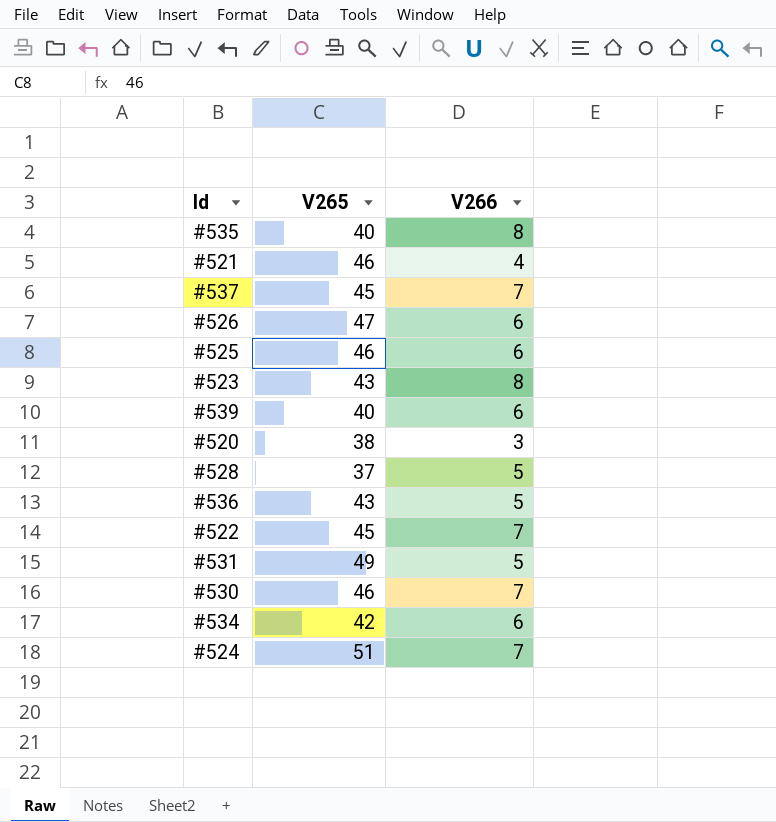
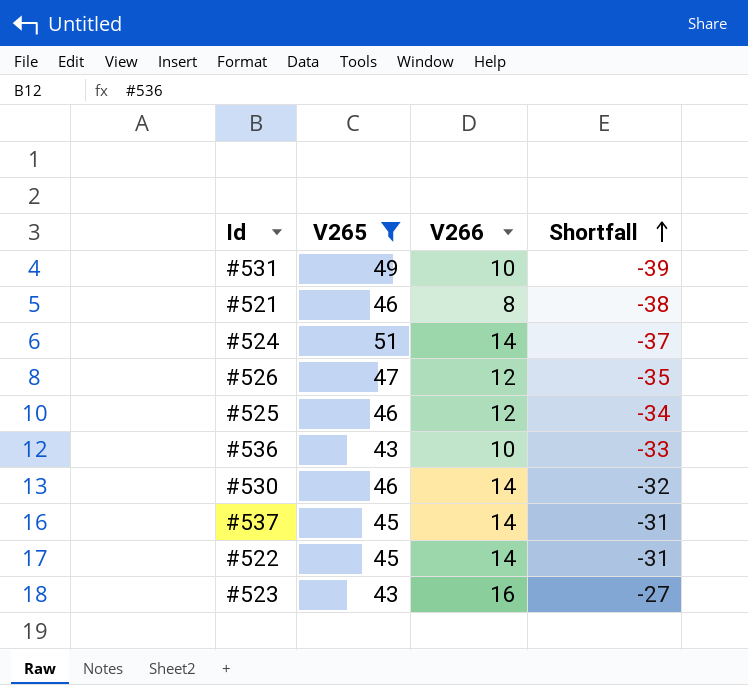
filter: none -> V265 >= 43
row order: none -> Shortfall ascending
column Shortfall | formula: none -> [V266] - [V265]
#531 | V266: 5 -> 10
#521 | V266: 4 -> 8
#524 | V266: 7 -> 14
#526 | V266: 6 -> 12
#525 | V266: 6 -> 12
#536 | V266: 5 -> 10
#530 | V266: 7 -> 14
#537 | V266: 7 -> 14
#522 | V266: 7 -> 14
#523 | V266: 8 -> 16

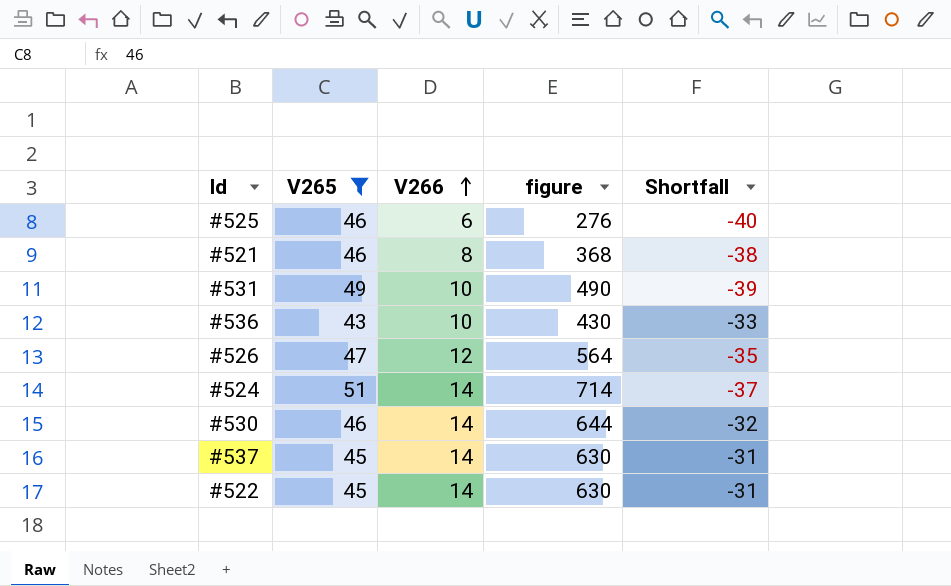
row order: Shortfall ascending -> V266 ascending
column figure | formula: none -> [V265] * [V266]
row #523: 43 | 16 | -27 -> none
#525 | V266: 12 -> 6
#525 | Shortfall: -34 -> -40

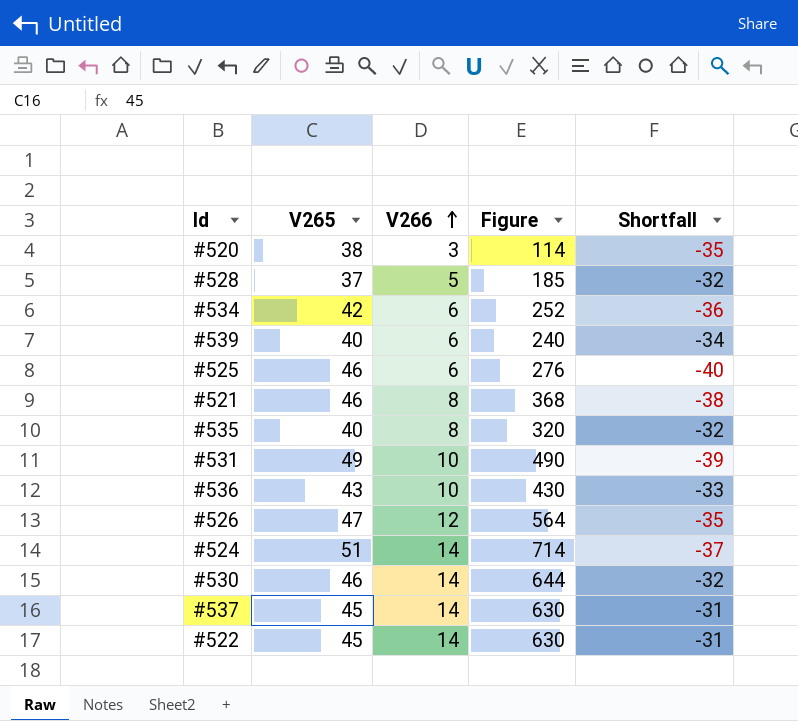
filter: V265 >= 43 -> none
column name: figure -> Figure

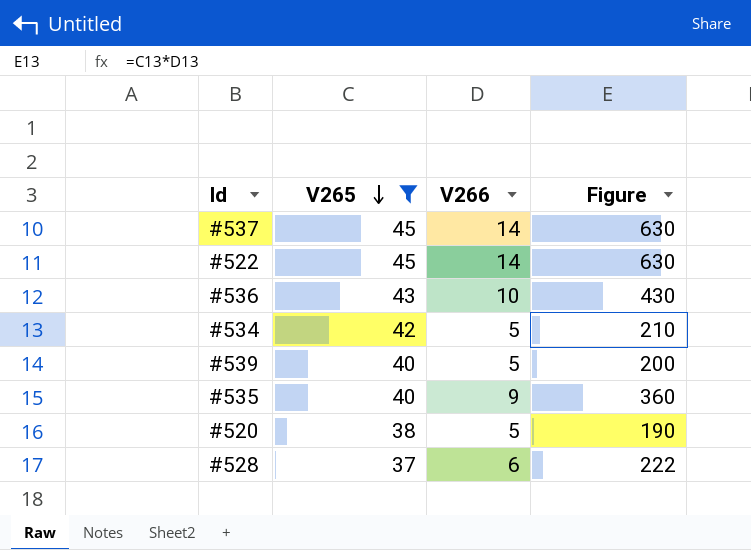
filter: none -> V265 <= 45
row order: V266 ascending -> V265 descending
column Shortfall | formula: [V266] - [V265] -> none
#534 | V266: 6 -> 5
#534 | Figure: 252 -> 210
#539 | V266: 6 -> 5
#539 | Figure: 240 -> 200
#535 | V266: 8 -> 9
#535 | Figure: 320 -> 360
#520 | V266: 3 -> 5
#520 | Figure: 114 -> 190
#528 | V266: 5 -> 6
#528 | Figure: 185 -> 222

